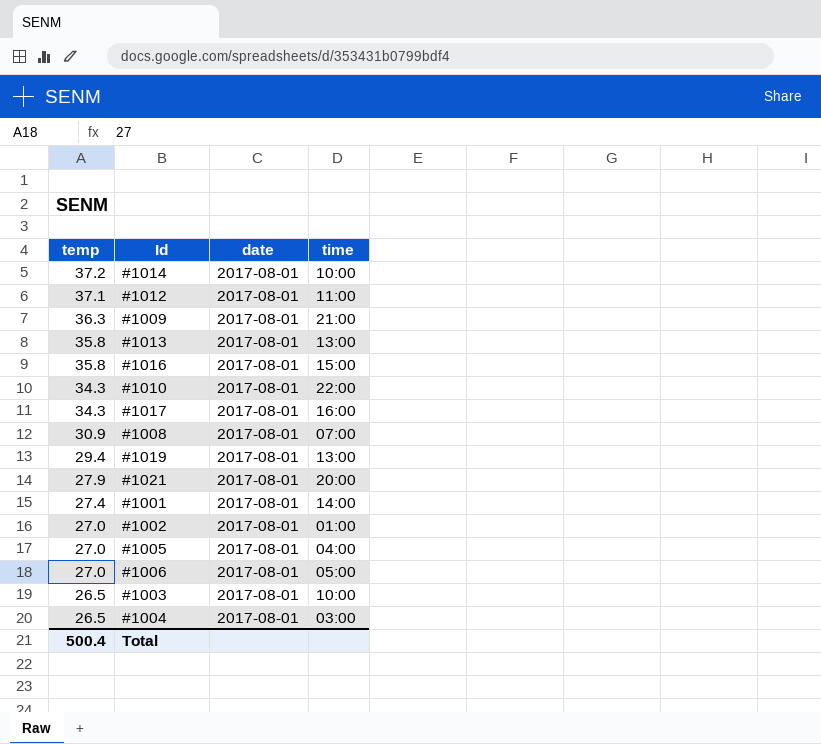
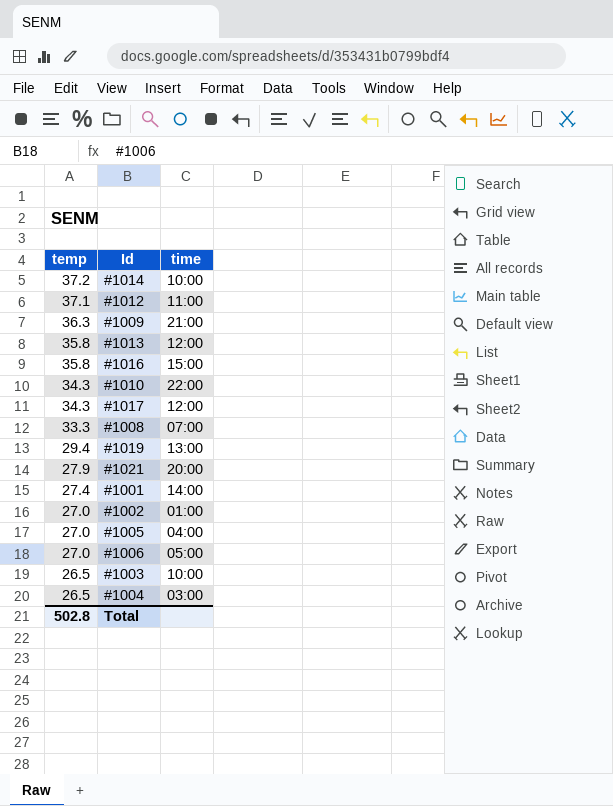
column date | position: 3 -> none
#1013 | time: 13:00 -> 12:00
#1017 | time: 16:00 -> 12:00
#1008 | temp: 30.9 -> 33.3
Total | temp: 500.4 -> 502.8

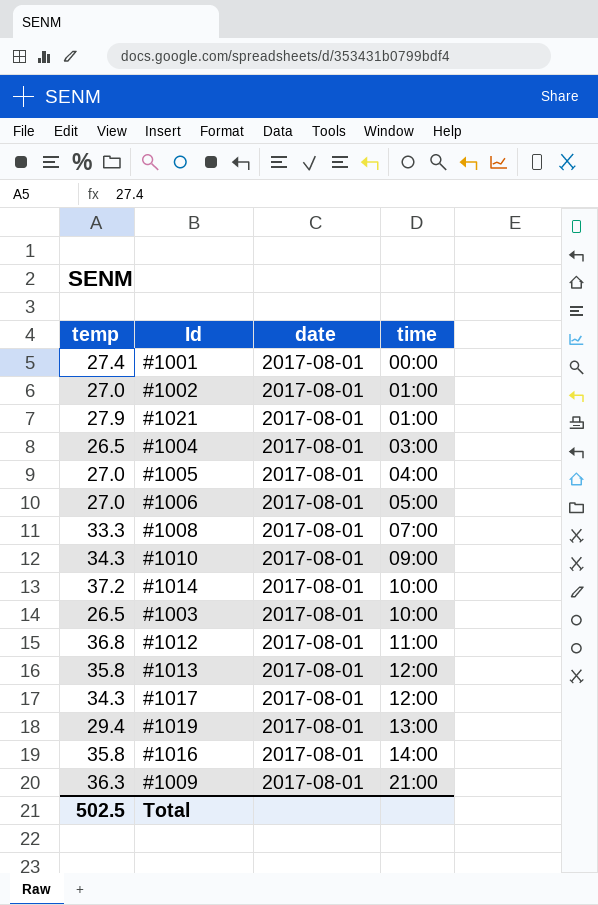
row order: temp descending -> time ascending
column date | position: none -> 3
#1001 | time: 14:00 -> 00:00
#1021 | time: 20:00 -> 01:00
#1010 | time: 22:00 -> 09:00
#1012 | temp: 37.1 -> 36.8
#1016 | time: 15:00 -> 14:00
Total | temp: 502.8 -> 502.5

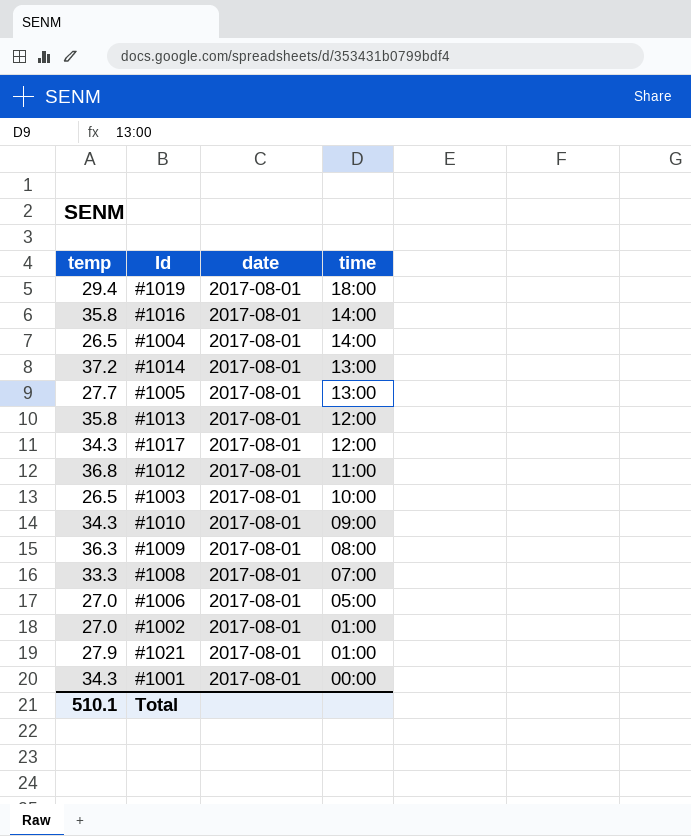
row order: time ascending -> time descending
#1019 | time: 13:00 -> 18:00
#1004 | time: 03:00 -> 14:00
#1014 | time: 10:00 -> 13:00
#1005 | temp: 27.0 -> 27.7
#1005 | time: 04:00 -> 13:00
#1009 | time: 21:00 -> 08:00
#1001 | temp: 27.4 -> 34.3
Total | temp: 502.5 -> 510.1

